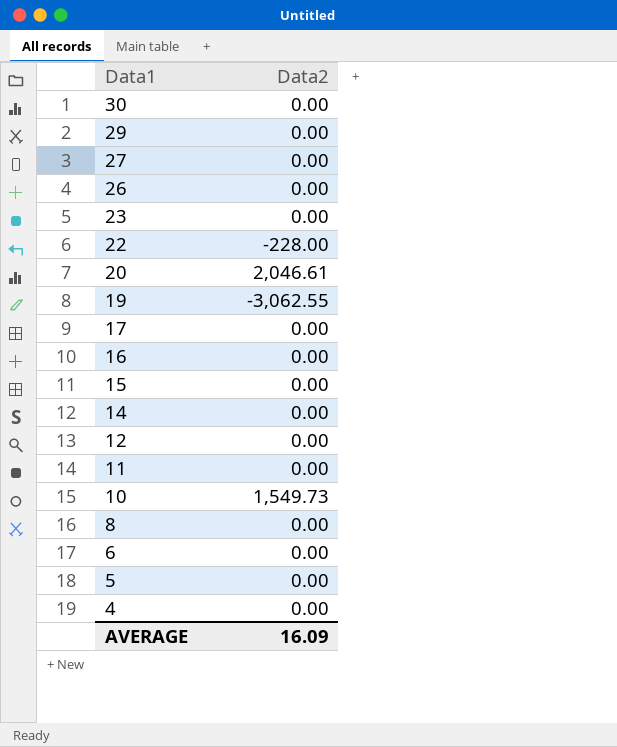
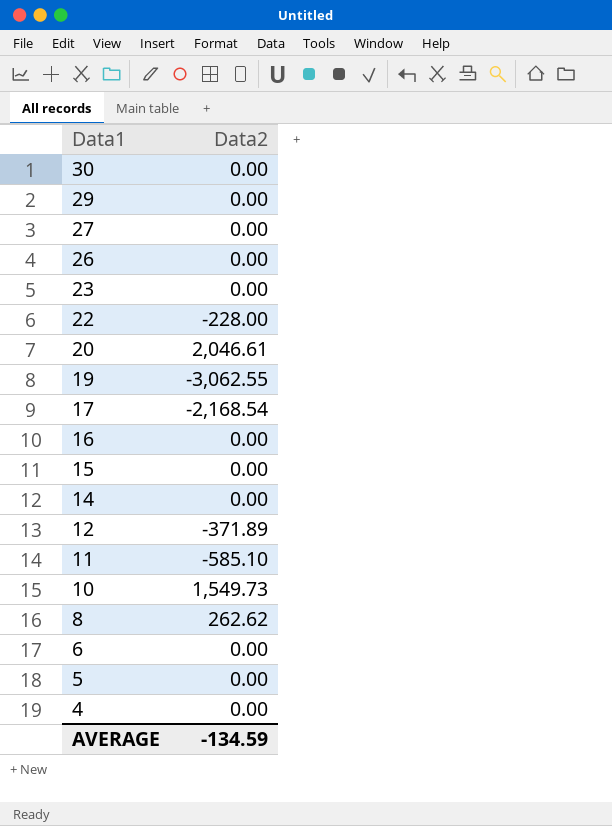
17 | Data2: 0.00 -> -2,168.54
12 | Data2: 0.00 -> -371.89
11 | Data2: 0.00 -> -585.10
8 | Data2: 0.00 -> 262.62
AVERAGE | Data2: 16.09 -> -134.59

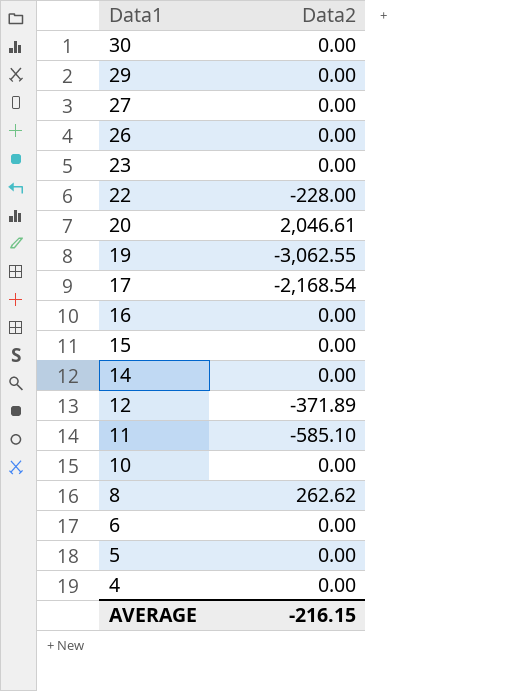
10 | Data2: 1,549.73 -> 0.00
AVERAGE | Data2: -134.59 -> -216.15

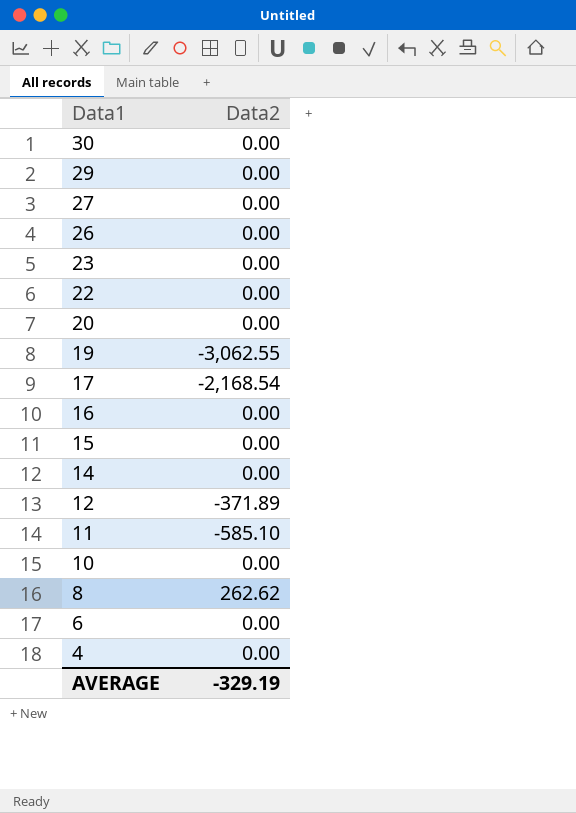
row 5: 0.00 -> none
22 | Data2: -228.00 -> 0.00
20 | Data2: 2,046.61 -> 0.00
AVERAGE | Data2: -216.15 -> -329.19

